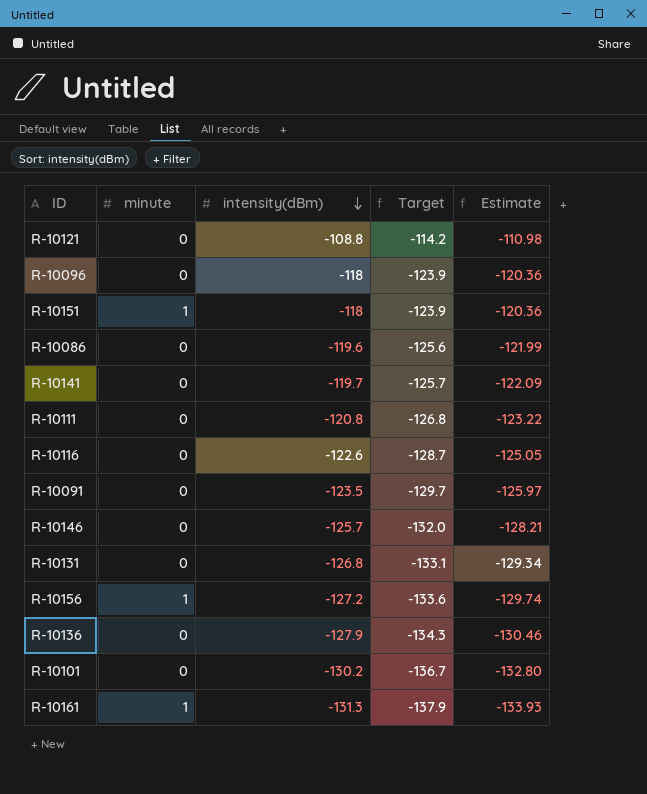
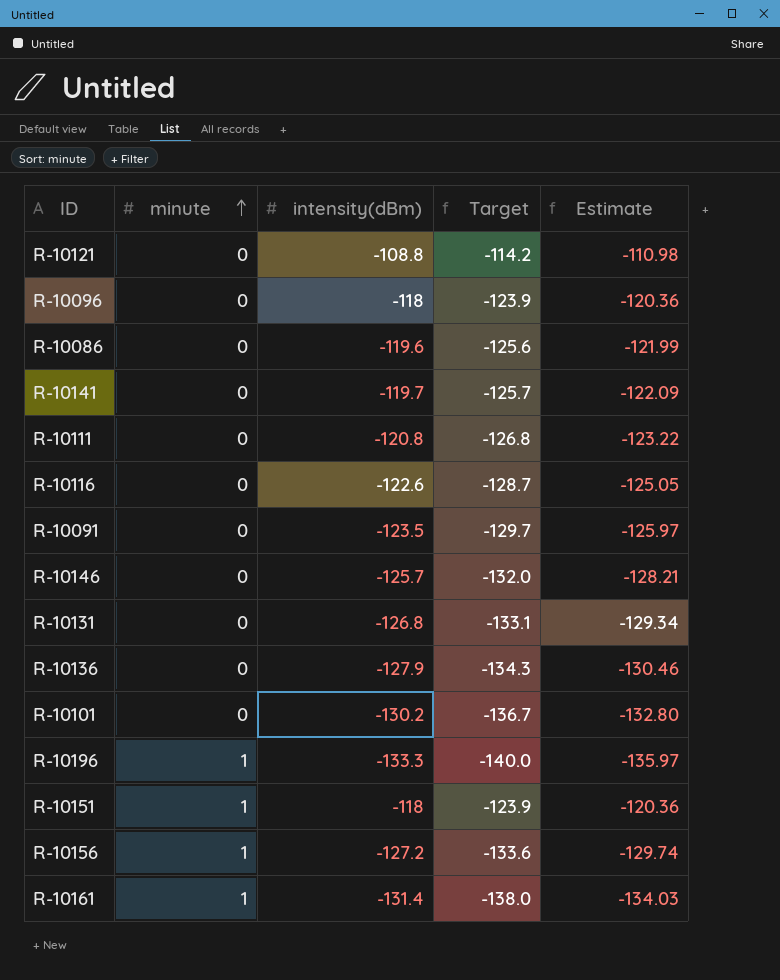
row order: intensity(dBm) descending -> minute ascending
row R-10196: none -> 1 | -133.3 | -140.0 | -135.97
R-10161 | intensity(dBm): -131.3 -> -131.4
R-10161 | Target: -137.9 -> -138.0
R-10161 | Estimate: -133.93 -> -134.03

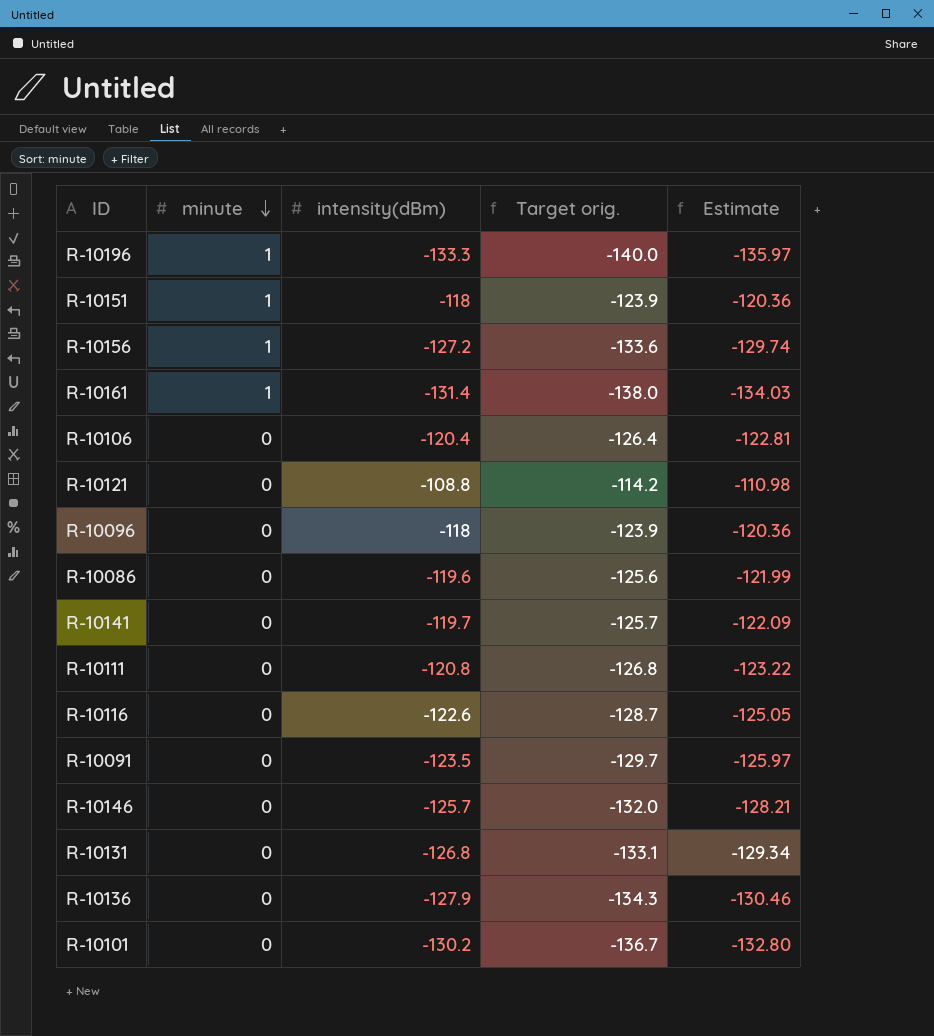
row order: minute ascending -> minute descending
column name: Target -> Target orig.
row R-10106: none -> 0 | -120.4 | -126.4 | -122.81

